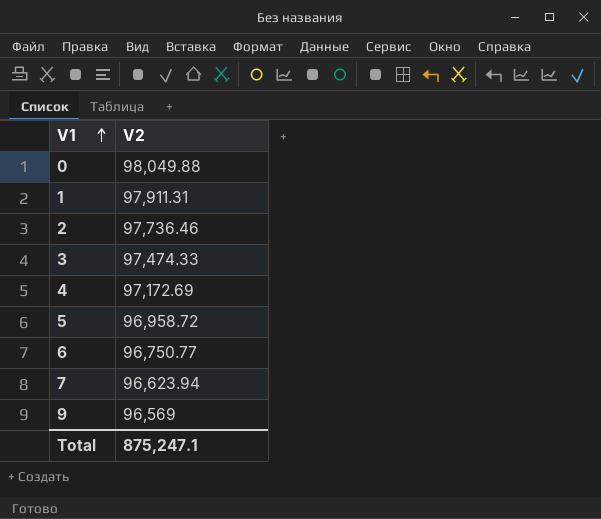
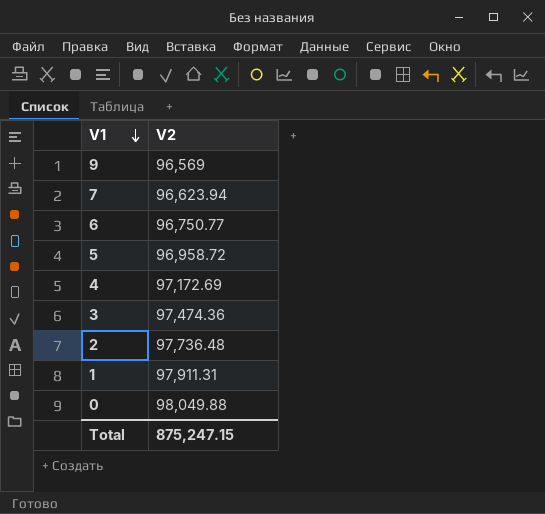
row order: V1 ascending -> V1 descending
3 | V2: 97,474.33 -> 97,474.36
2 | V2: 97,736.46 -> 97,736.48
Total | V2: 875,247.1 -> 875,247.15

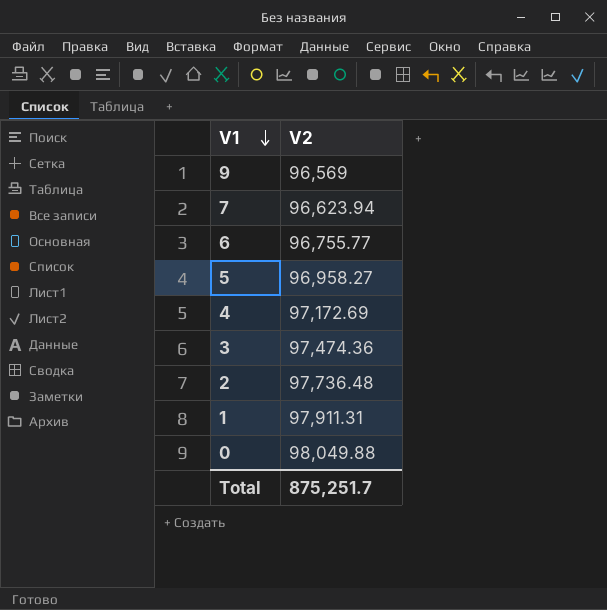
6 | V2: 96,750.77 -> 96,755.77
5 | V2: 96,958.72 -> 96,958.27
Total | V2: 875,247.15 -> 875,251.7

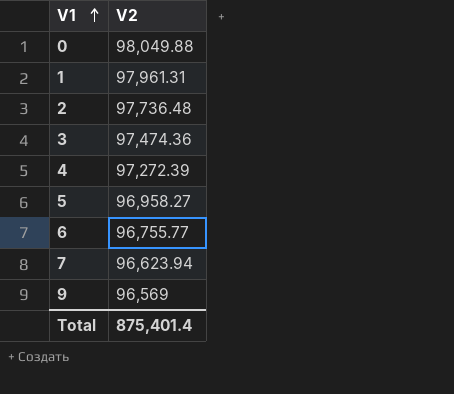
row order: V1 descending -> V1 ascending
1 | V2: 97,911.31 -> 97,961.31
4 | V2: 97,172.69 -> 97,272.39
Total | V2: 875,251.7 -> 875,401.4

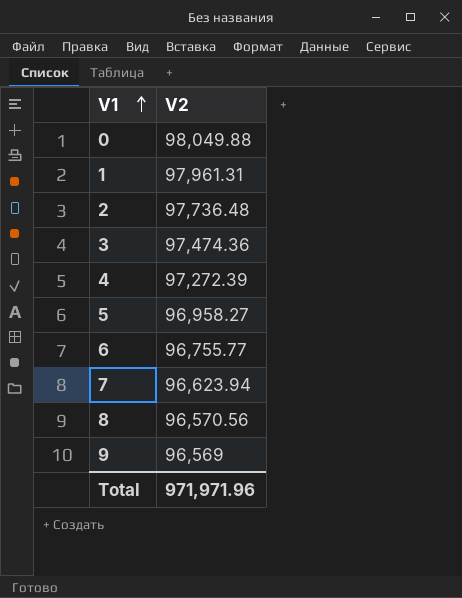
row 8: none -> 96,570.56
Total | V2: 875,401.4 -> 971,971.96

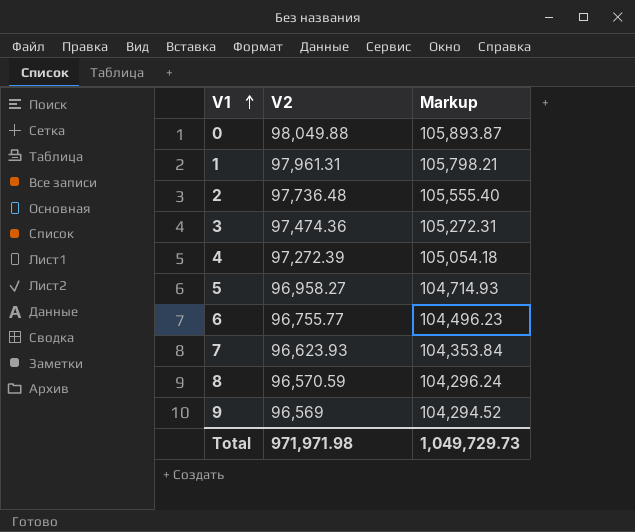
column Markup | formula: none -> [V2] * 1.08
7 | V2: 96,623.94 -> 96,623.93
8 | V2: 96,570.56 -> 96,570.59
Total | V2: 971,971.96 -> 971,971.98

